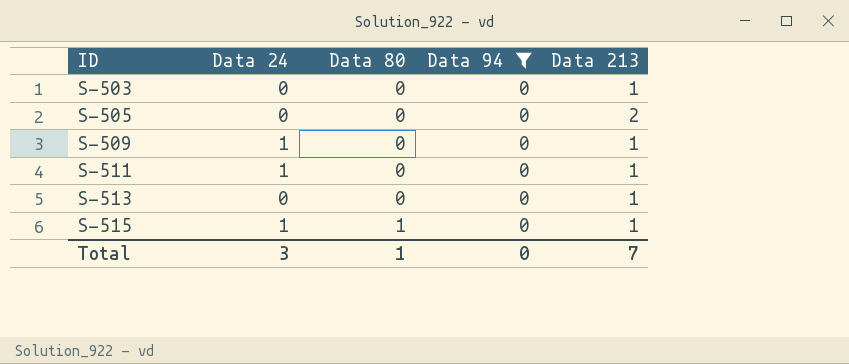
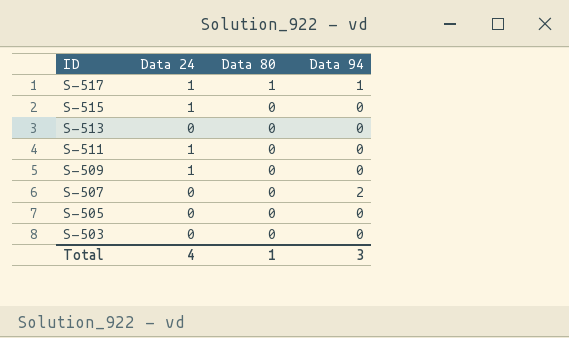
filter: Data 94 = 0 -> none
row order: ID ascending -> ID descending
column Data 213 | position: 5 -> none
S-515 | Data 80: 1 -> 0
Total | Data 24: 3 -> 4
Total | Data 94: 0 -> 3

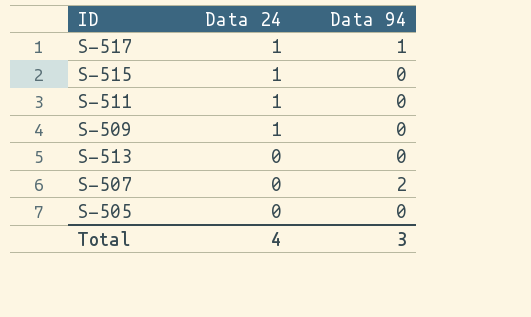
row order: ID descending -> Data 24 descending
column Data 80 | position: 3 -> none
row S-503: 0 | 0 | 0 -> none

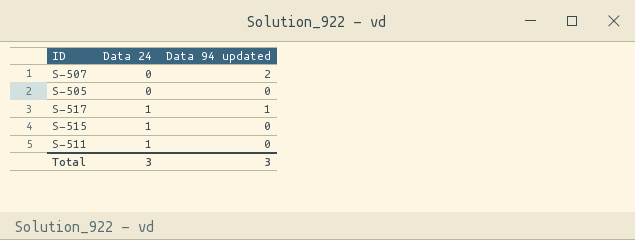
row order: Data 24 descending -> Data 24 ascending
column name: Data 94 -> Data 94 updated
row S-509: 1 | 0 -> none
row S-513: 0 | 0 -> none
Total | Data 24: 4 -> 3

